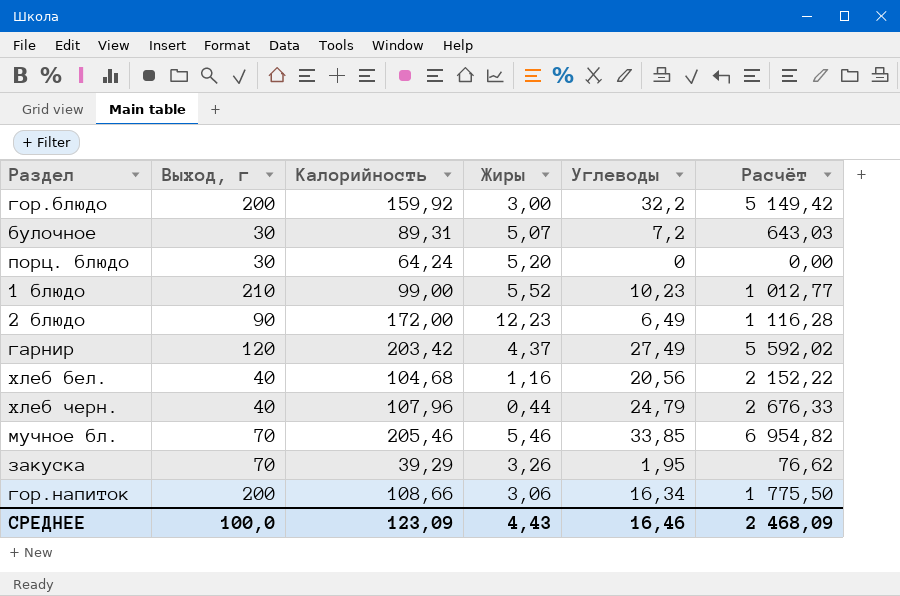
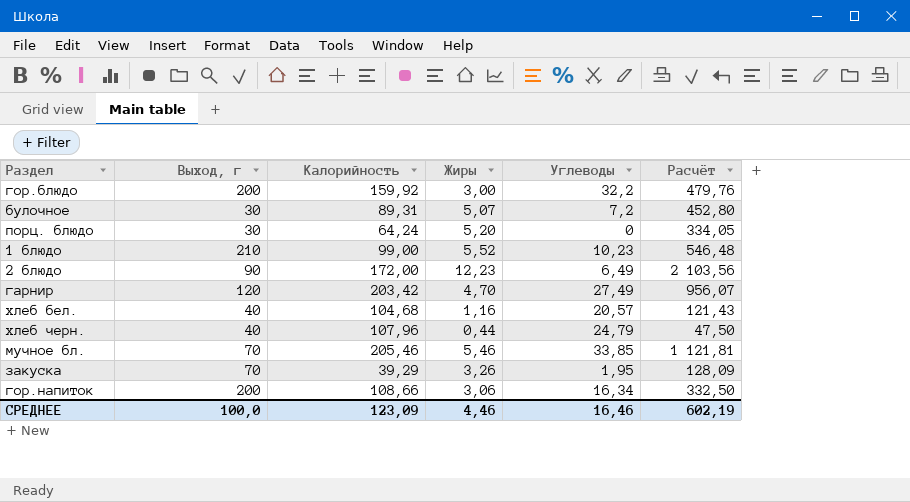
column Расчёт | formula: [Калорийность] * [Углеводы] -> [Калорийность] * [Жиры]
гарнир | Жиры: 4,37 -> 4,70
хлеб бел. | Углеводы: 20,56 -> 20,57
СРЕДНЕЕ | Жиры: 4,43 -> 4,46
СРЕДНЕЕ | Расчёт: 2 468,09 -> 602,19

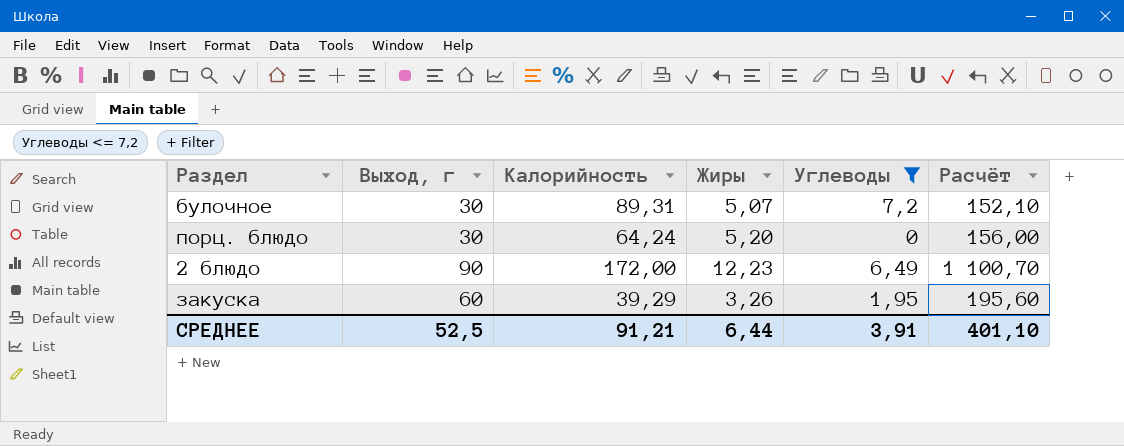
filter: none -> Углеводы <= 7,2
column Расчёт | formula: [Калорийность] * [Жиры] -> [Выход, г] * [Жиры]
закуска | Выход, г: 70 -> 60
СРЕДНЕЕ | Выход, г: 100,0 -> 52,5
СРЕДНЕЕ | Калорийность: 123,09 -> 91,21
СРЕДНЕЕ | Жиры: 4,46 -> 6,44
СРЕДНЕЕ | Углеводы: 16,46 -> 3,91
СРЕДНЕЕ | Расчёт: 602,19 -> 401,10

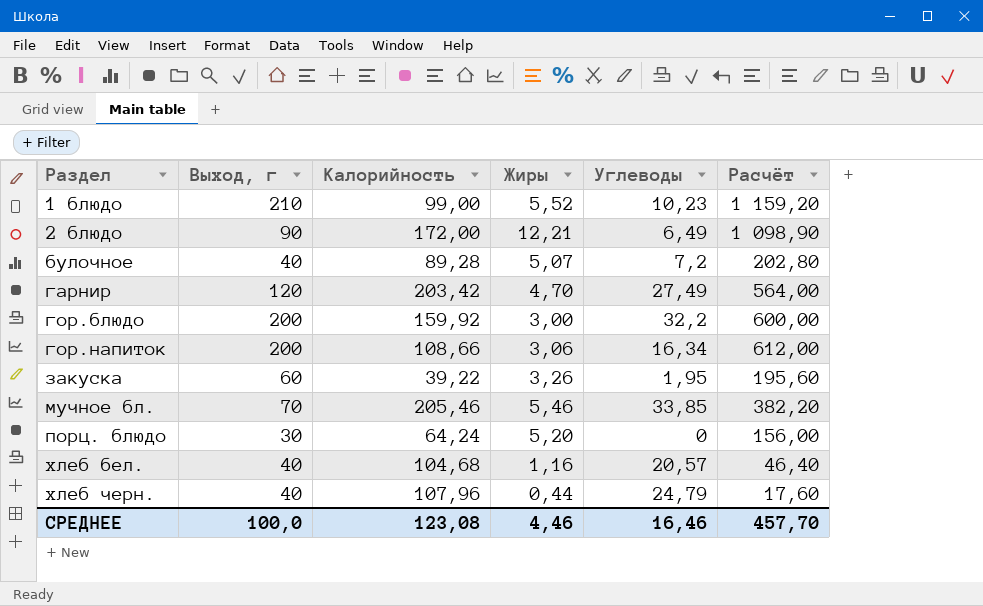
filter: Углеводы <= 7,2 -> none
row order: none -> Раздел ascending
2 блюдо | Жиры: 12,23 -> 12,21
2 блюдо | Расчёт: 1 100,70 -> 1 098,90
булочное | Выход, г: 30 -> 40
булочное | Калорийность: 89,31 -> 89,28
булочное | Расчёт: 152,10 -> 202,80
закуска | Калорийность: 39,29 -> 39,22
СРЕДНЕЕ | Выход, г: 52,5 -> 100,0
СРЕДНЕЕ | Калорийность: 91,21 -> 123,08
СРЕДНЕЕ | Жиры: 6,44 -> 4,46
СРЕДНЕЕ | Углеводы: 3,91 -> 16,46
СРЕДНЕЕ | Расчёт: 401,10 -> 457,70

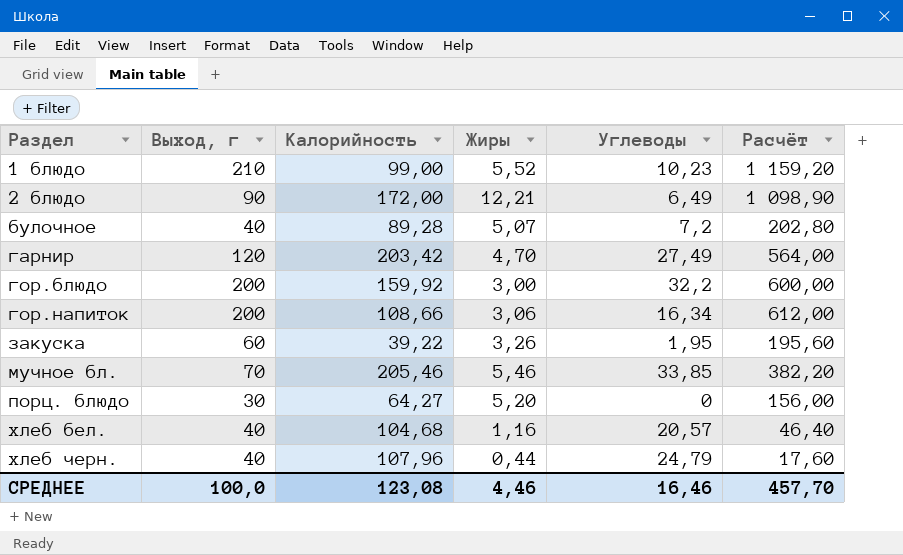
порц. блюдо | Калорийность: 64,24 -> 64,27

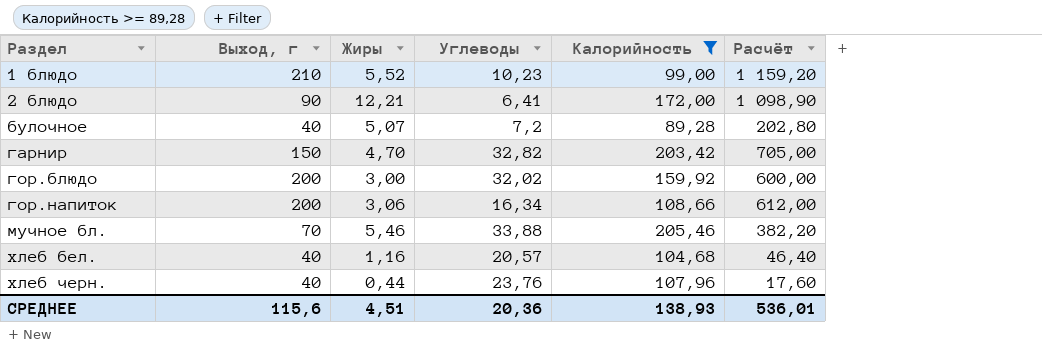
filter: none -> Калорийность >= 89,28
column Калорийность | position: 3 -> 5
2 блюдо | Углеводы: 6,49 -> 6,41
гарнир | Выход, г: 120 -> 150
гарнир | Углеводы: 27,49 -> 32,82
гарнир | Расчёт: 564,00 -> 705,00
гор.блюдо | Углеводы: 32,2 -> 32,02
мучное бл. | Углеводы: 33,85 -> 33,88
хлеб черн. | Углеводы: 24,79 -> 23,76
СРЕДНЕЕ | Выход, г: 100,0 -> 115,6
СРЕДНЕЕ | Жиры: 4,46 -> 4,51
СРЕДНЕЕ | Углеводы: 16,46 -> 20,36
СРЕДНЕЕ | Калорийность: 123,08 -> 138,93
СРЕДНЕЕ | Расчёт: 457,70 -> 536,01

